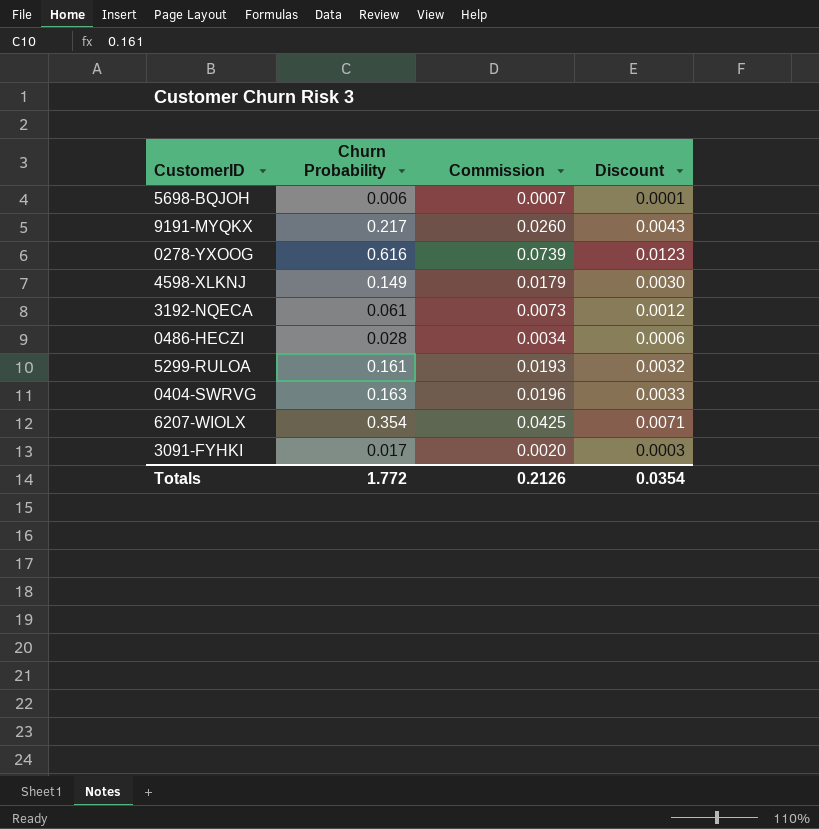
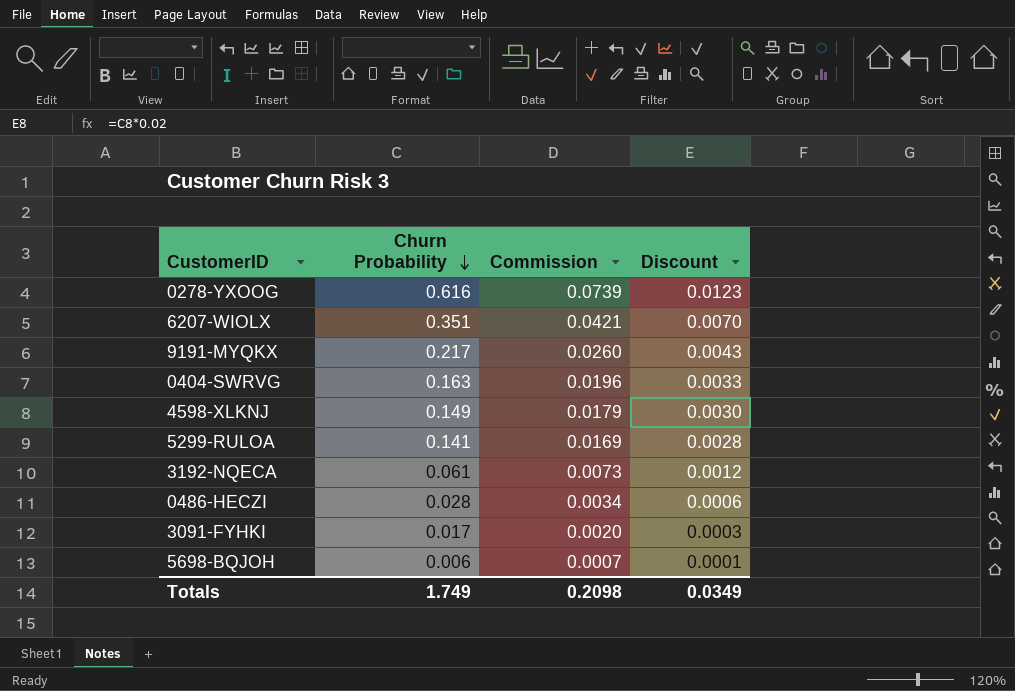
row order: none -> Churn Probability descending
6207-WIOLX | Churn Probability: 0.354 -> 0.351
6207-WIOLX | Commission: 0.0425 -> 0.0421
6207-WIOLX | Discount: 0.0071 -> 0.0070
5299-RULOA | Churn Probability: 0.161 -> 0.141
5299-RULOA | Commission: 0.0193 -> 0.0169
5299-RULOA | Discount: 0.0032 -> 0.0028
Totals | Churn Probability: 1.772 -> 1.749
Totals | Commission: 0.2126 -> 0.2098
Totals | Discount: 0.0354 -> 0.0349

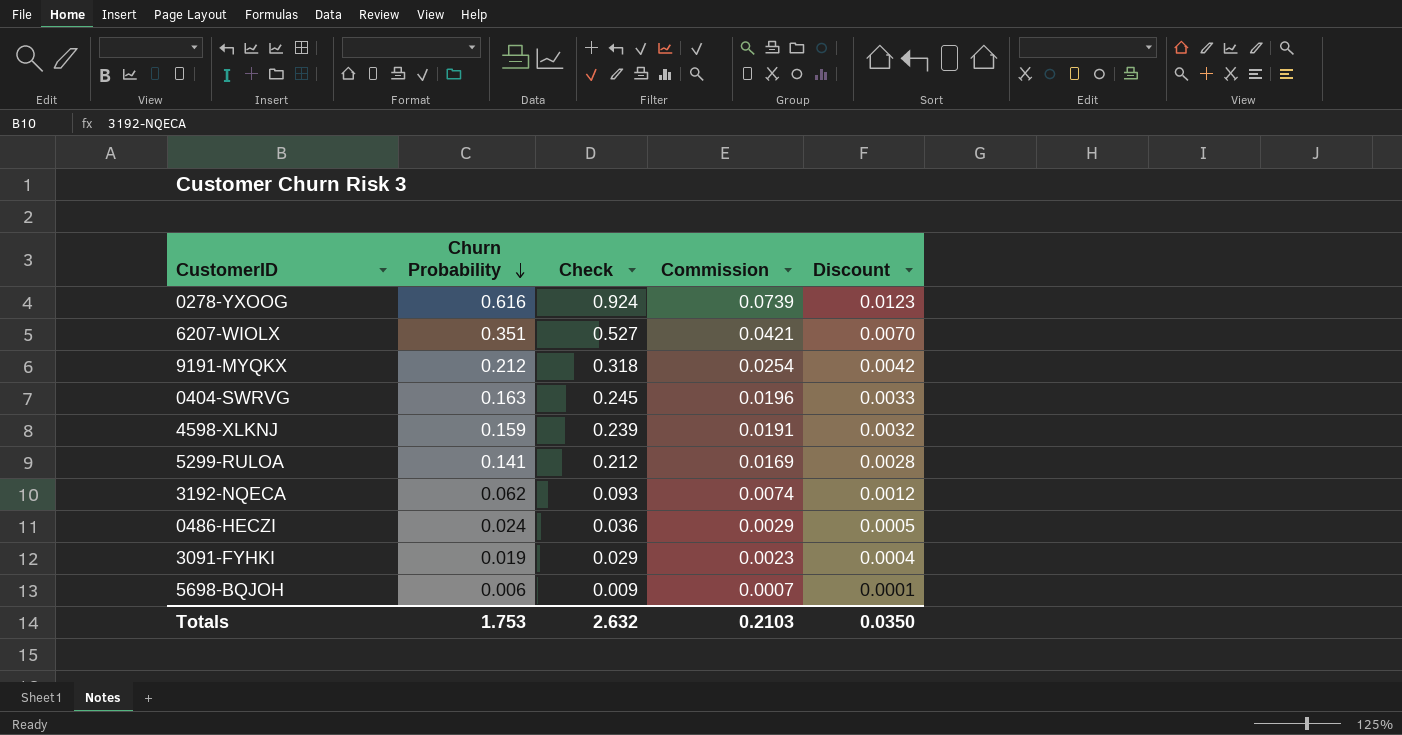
column Check | formula: none -> [Churn Probability] * 1.5
9191-MYQKX | Churn Probability: 0.217 -> 0.212
9191-MYQKX | Commission: 0.0260 -> 0.0254
9191-MYQKX | Discount: 0.0043 -> 0.0042
4598-XLKNJ | Churn Probability: 0.149 -> 0.159
4598-XLKNJ | Commission: 0.0179 -> 0.0191
4598-XLKNJ | Discount: 0.0030 -> 0.0032
3192-NQECA | Churn Probability: 0.061 -> 0.062
3192-NQECA | Commission: 0.0073 -> 0.0074
0486-HECZI | Churn Probability: 0.028 -> 0.024
0486-HECZI | Commission: 0.0034 -> 0.0029
0486-HECZI | Discount: 0.0006 -> 0.0005
3091-FYHKI | Churn Probability: 0.017 -> 0.019
3091-FYHKI | Commission: 0.0020 -> 0.0023
3091-FYHKI | Discount: 0.0003 -> 0.0004
Totals | Churn Probability: 1.749 -> 1.753
Totals | Commission: 0.2098 -> 0.2103
Totals | Discount: 0.0349 -> 0.0350

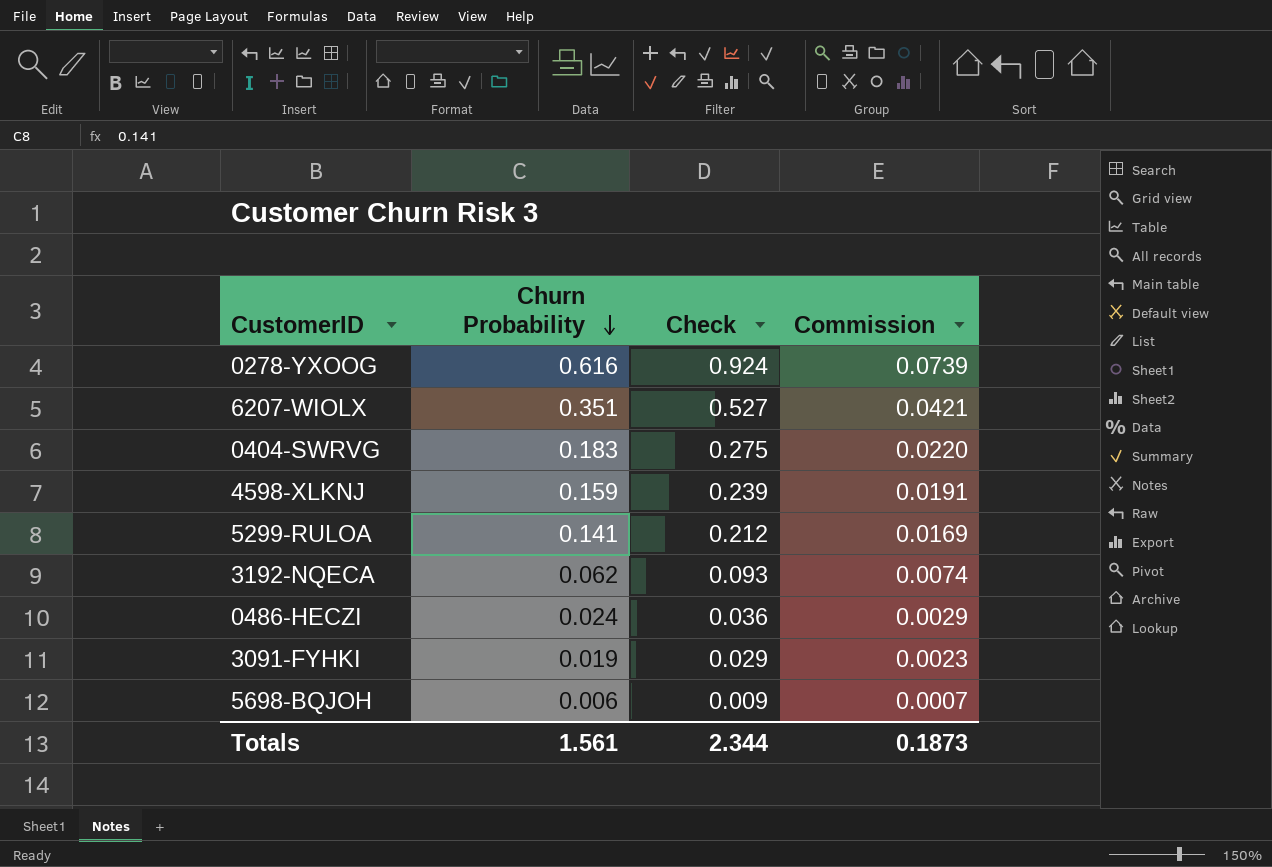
column Discount | formula: [Churn Probability] * 0.02 -> none
row 9191-MYQKX: 0.212 | 0.318 | 0.0254 | 0.0042 -> none
0404-SWRVG | Churn Probability: 0.163 -> 0.183
0404-SWRVG | Check: 0.245 -> 0.275
0404-SWRVG | Commission: 0.0196 -> 0.0220
Totals | Churn Probability: 1.753 -> 1.561
Totals | Check: 2.632 -> 2.344
Totals | Commission: 0.2103 -> 0.1873

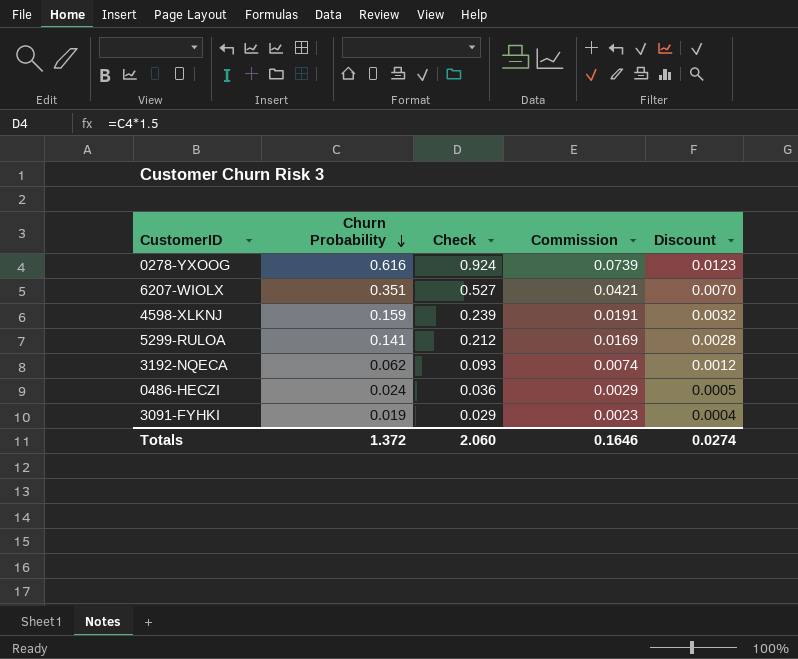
column Discount | formula: none -> [Churn Probability] * 0.02
row 0404-SWRVG: 0.183 | 0.275 | 0.0220 -> none
row 5698-BQJOH: 0.006 | 0.009 | 0.0007 -> none
Totals | Churn Probability: 1.561 -> 1.372
Totals | Check: 2.344 -> 2.060
Totals | Commission: 0.1873 -> 0.1646

